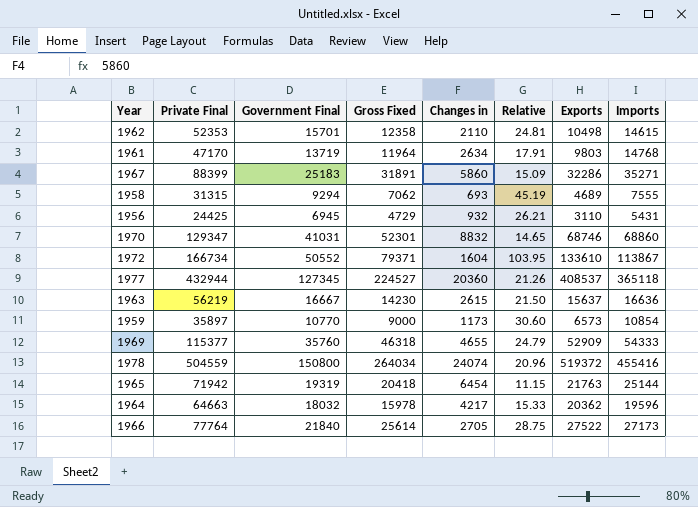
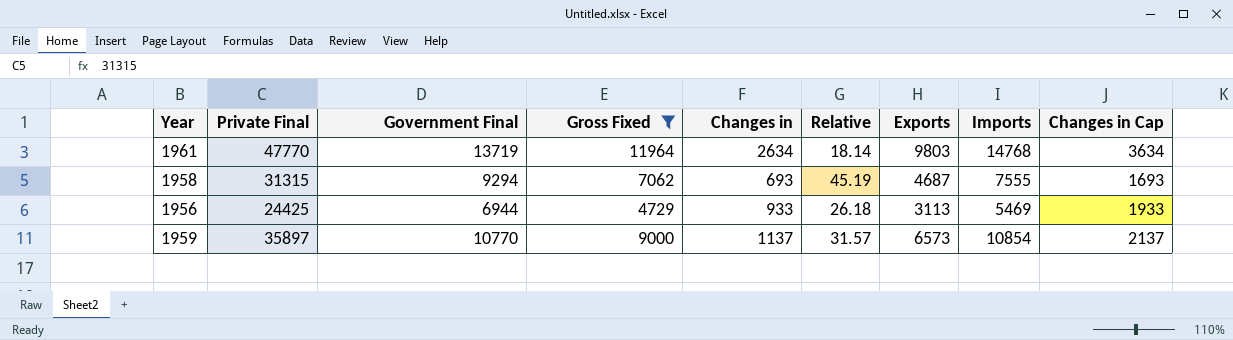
filter: none -> Gross Fixed <= 11964
column Changes in Cap | formula: none -> [Changes in] + 1000
1961 | Private Final: 47170 -> 47770
1961 | Relative: 17.91 -> 18.14
1958 | Exports: 4689 -> 4687
1956 | Government Final: 6945 -> 6944
1956 | Changes in: 932 -> 933
1956 | Relative: 26.21 -> 26.18
1956 | Exports: 3110 -> 3113
1956 | Imports: 5431 -> 5469
1959 | Changes in: 1173 -> 1137
1959 | Relative: 30.60 -> 31.57

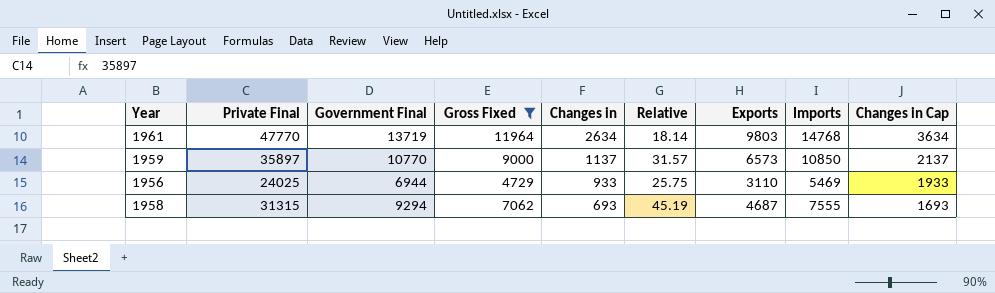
row order: none -> Changes in descending
1959 | Imports: 10854 -> 10850
1956 | Private Final: 24425 -> 24025
1956 | Relative: 26.18 -> 25.75
1956 | Exports: 3113 -> 3110

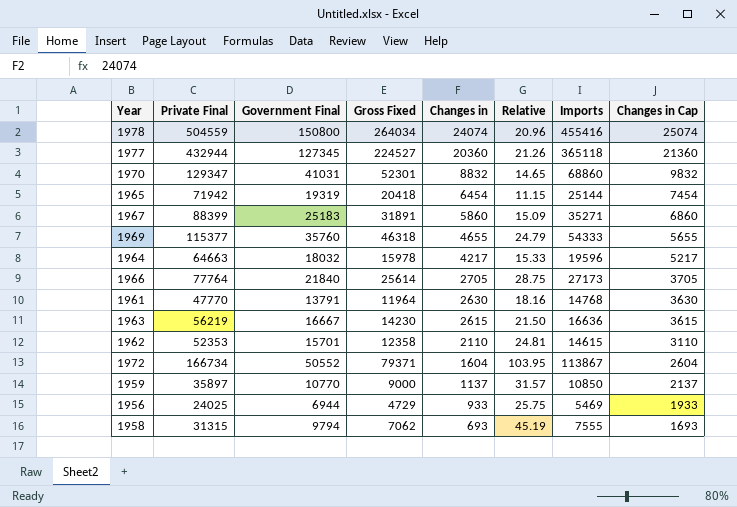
filter: Gross Fixed <= 11964 -> none
column Exports | position: 7 -> none
1961 | Government Final: 13719 -> 13791
1961 | Changes in: 2634 -> 2630
1961 | Relative: 18.14 -> 18.16
1961 | Changes in Cap: 3634 -> 3630
1958 | Government Final: 9294 -> 9794

